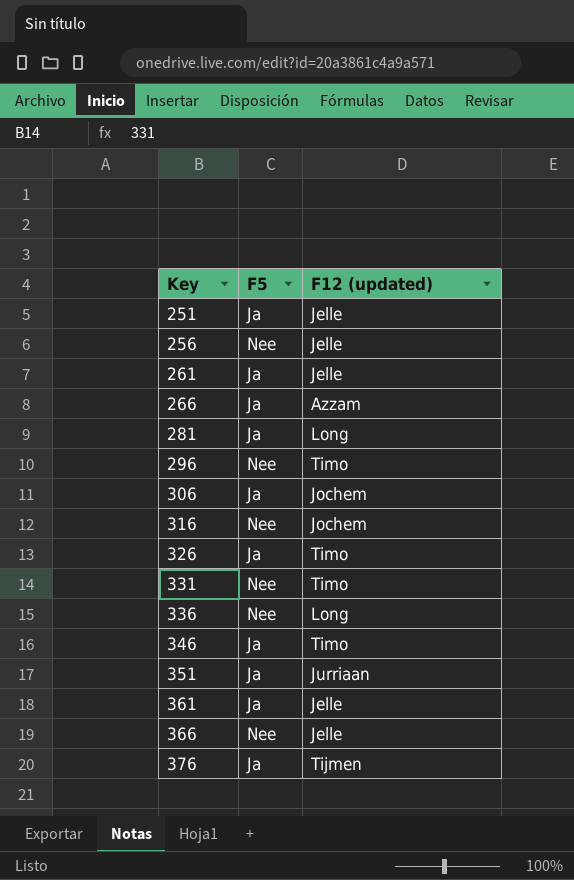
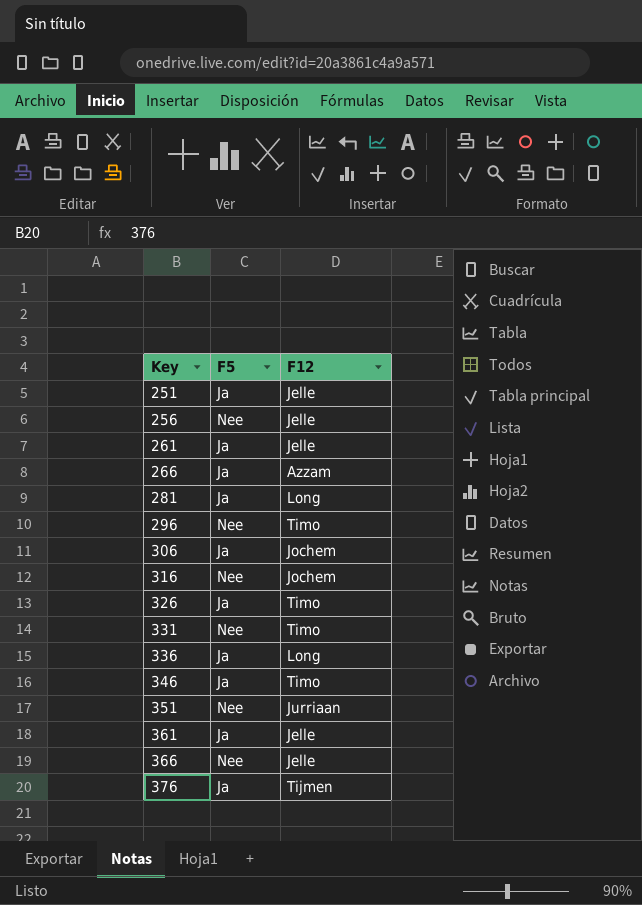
column name: F12 (updated) -> F12
336 | F5: Nee -> Ja
351 | F5: Ja -> Nee

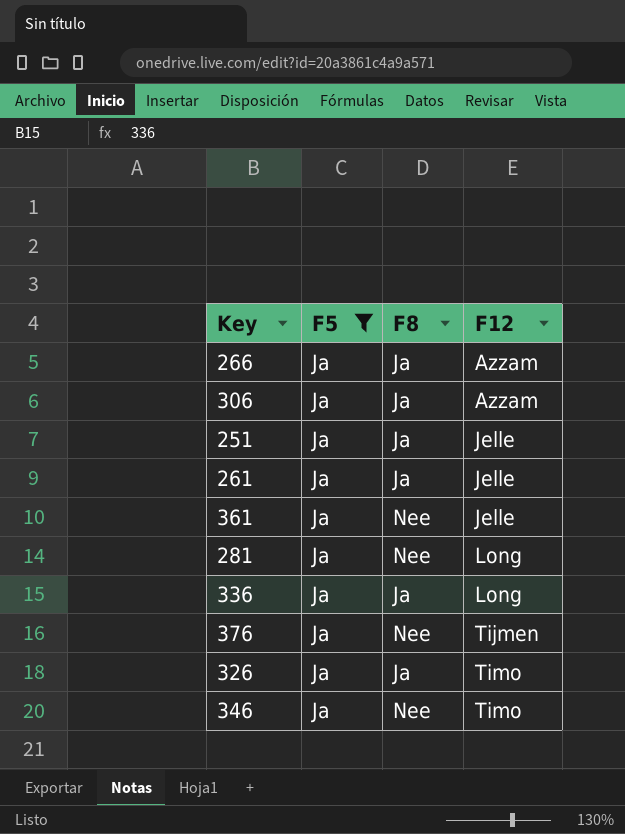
filter: none -> F5 = Ja
row order: Key ascending -> F12 ascending
column F8 | position: none -> 3
306 | F12: Jochem -> Azzam

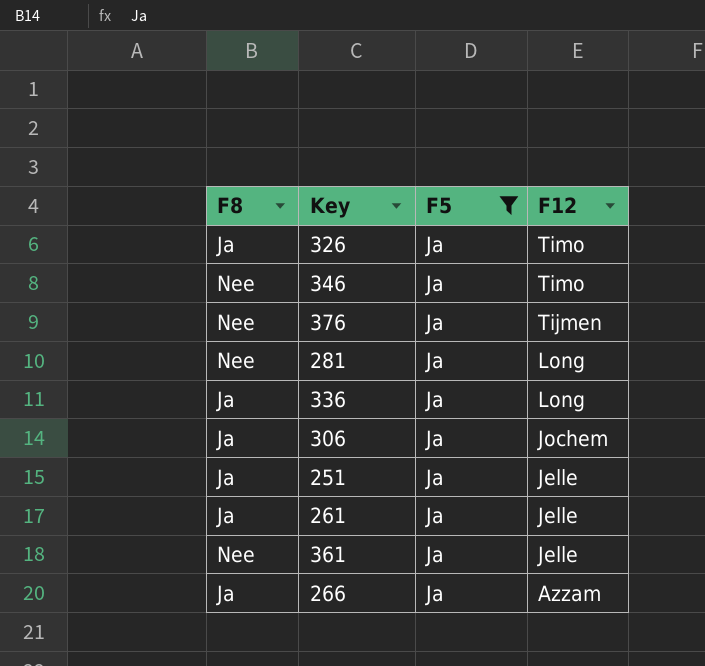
row order: F12 ascending -> F12 descending
column F8 | position: 3 -> 1
306 | F12: Azzam -> Jochem

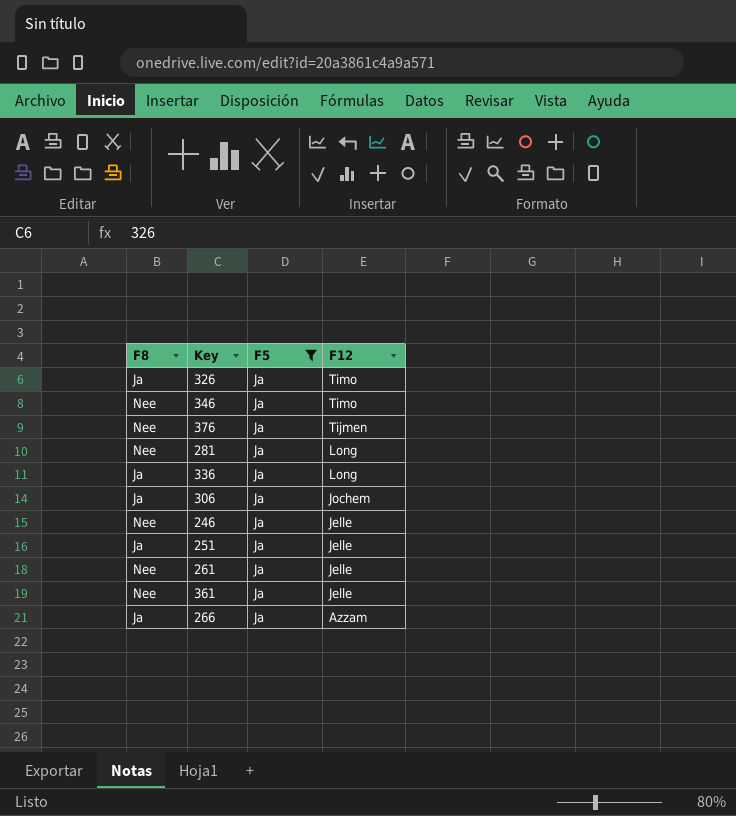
row 246: none -> Nee | Ja | Jelle
261 | F8: Ja -> Nee

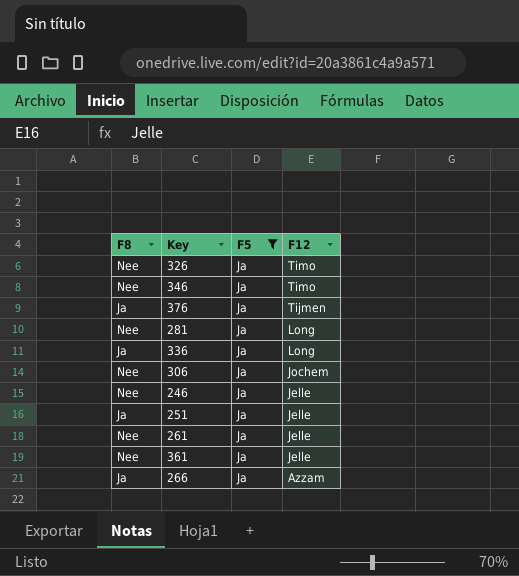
326 | F8: Ja -> Nee
376 | F8: Nee -> Ja
306 | F8: Ja -> Nee

